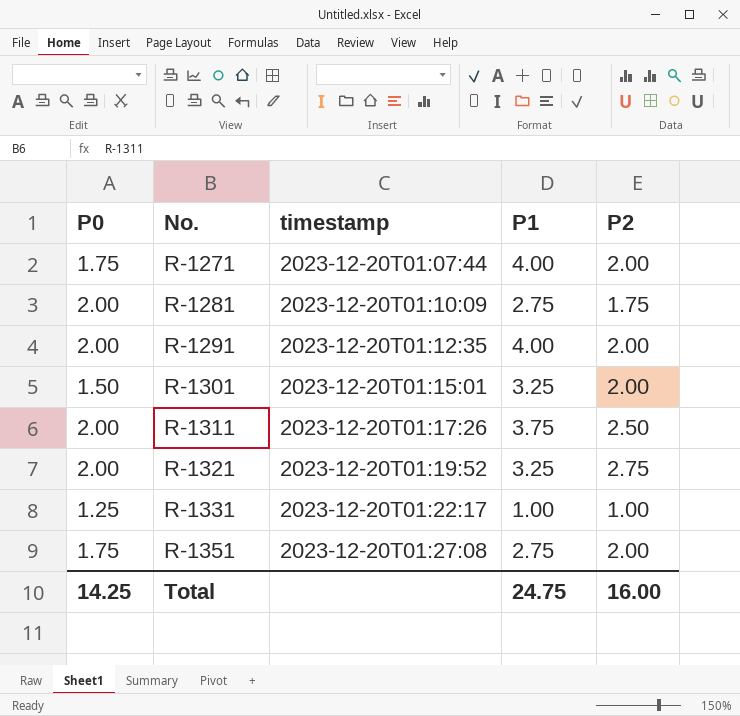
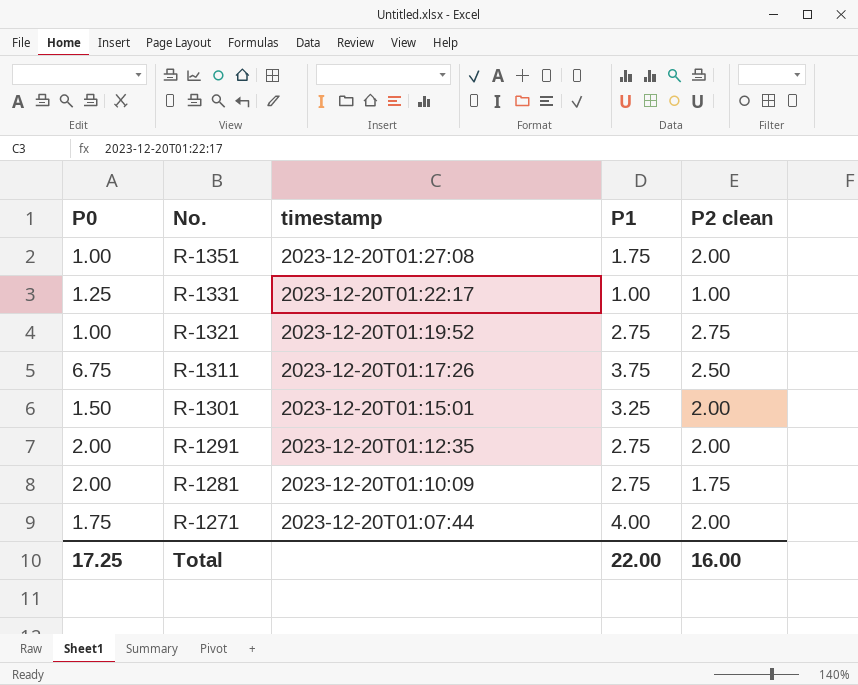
row order: No. ascending -> No. descending
column name: P2 -> P2 clean
R-1351 | P0: 1.75 -> 1.00
R-1351 | P1: 2.75 -> 1.75
R-1321 | P0: 2.00 -> 1.00
R-1321 | P1: 3.25 -> 2.75
R-1311 | P0: 2.00 -> 6.75
R-1291 | P1: 4.00 -> 2.75
Total | P0: 14.25 -> 17.25
Total | P1: 24.75 -> 22.00

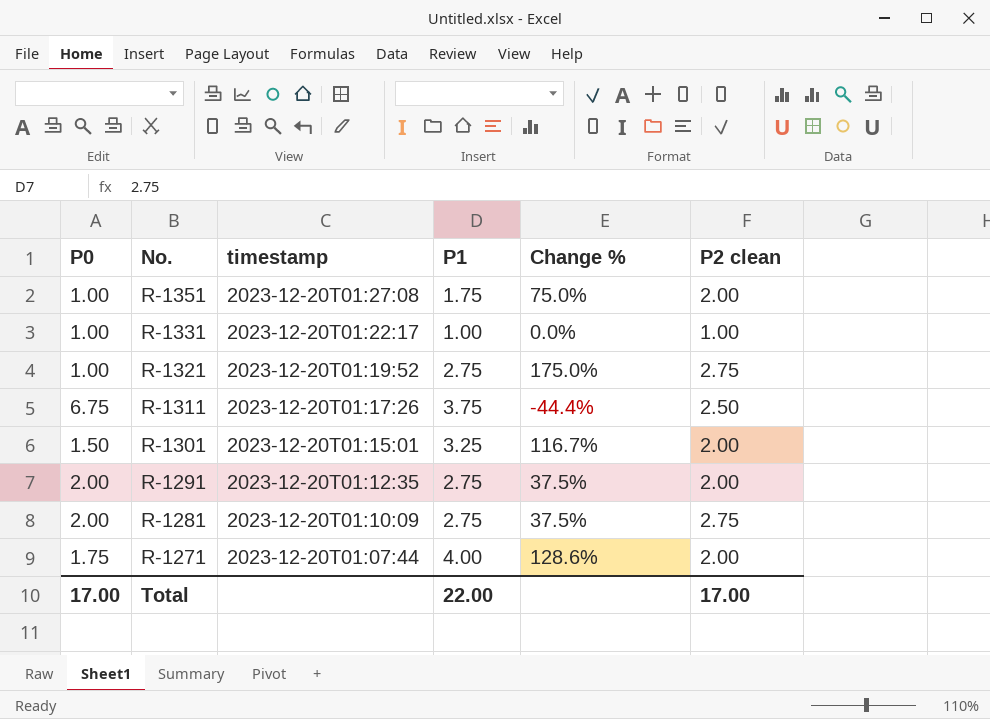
column Change % | formula: none -> ([P1] - [P0]) / [P0]
R-1331 | P0: 1.25 -> 1.00
R-1281 | P2 clean: 1.75 -> 2.75
Total | P0: 17.25 -> 17.00
Total | P2 clean: 16.00 -> 17.00

